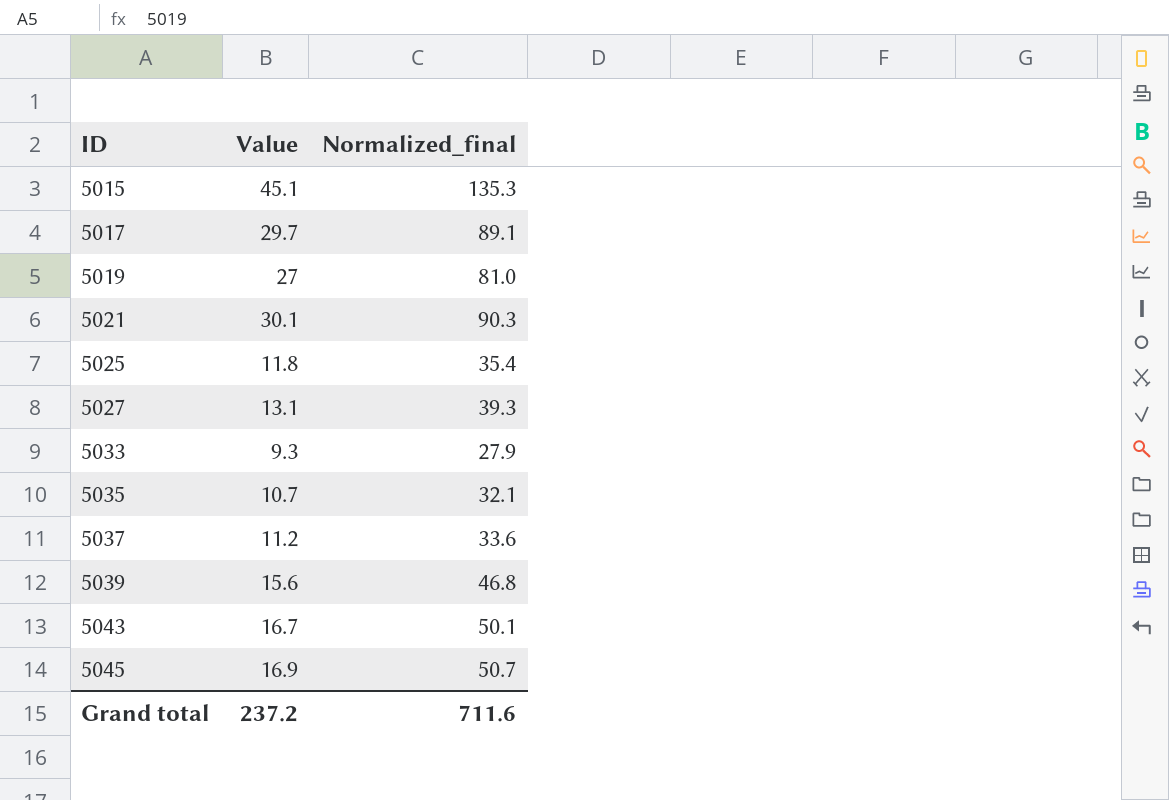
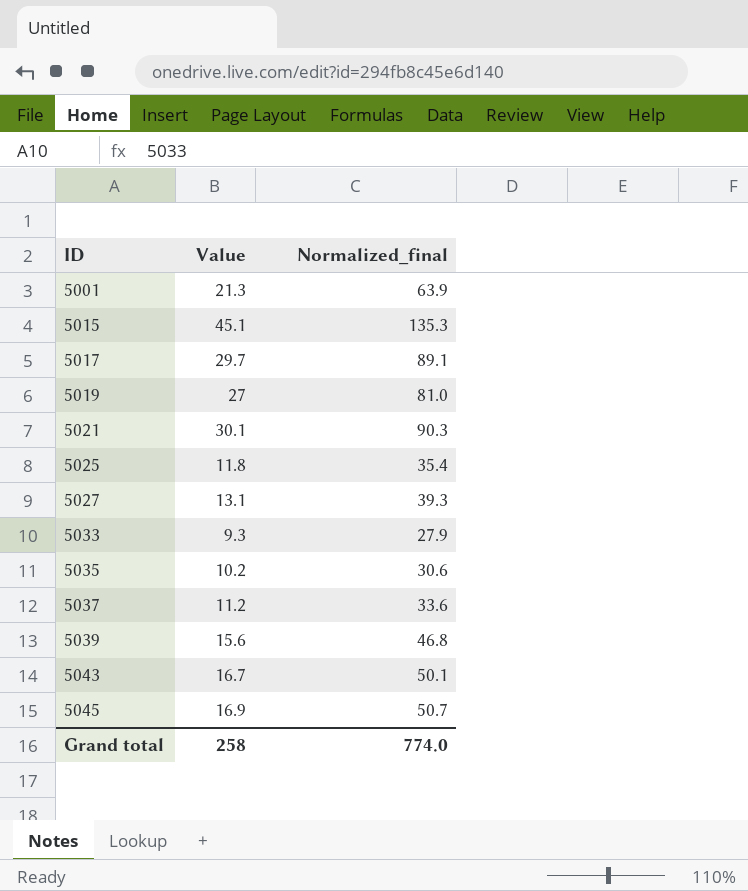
row 5001: none -> 21.3 | 63.9
5035 | Value: 10.7 -> 10.2
5035 | Normalized_final: 32.1 -> 30.6
Grand total | Value: 237.2 -> 258
Grand total | Normalized_final: 711.6 -> 774.0

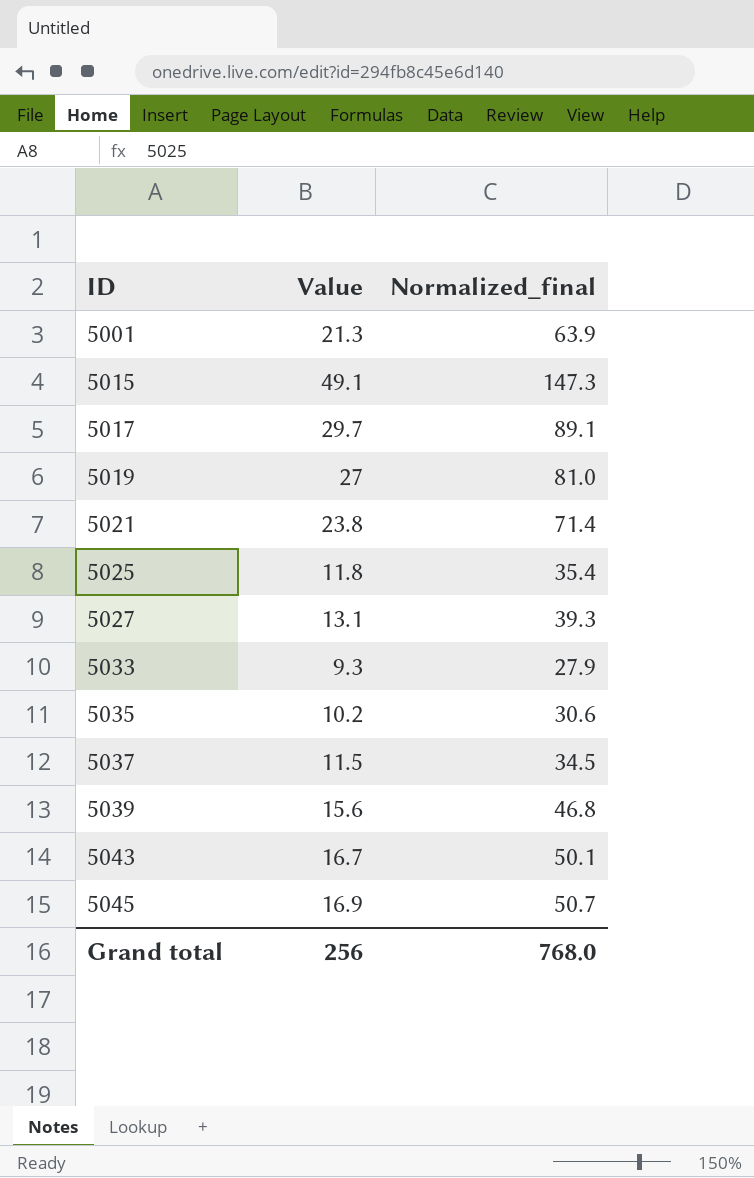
5015 | Value: 45.1 -> 49.1
5015 | Normalized_final: 135.3 -> 147.3
5021 | Value: 30.1 -> 23.8
5021 | Normalized_final: 90.3 -> 71.4
5037 | Value: 11.2 -> 11.5
5037 | Normalized_final: 33.6 -> 34.5
Grand total | Value: 258 -> 256
Grand total | Normalized_final: 774.0 -> 768.0

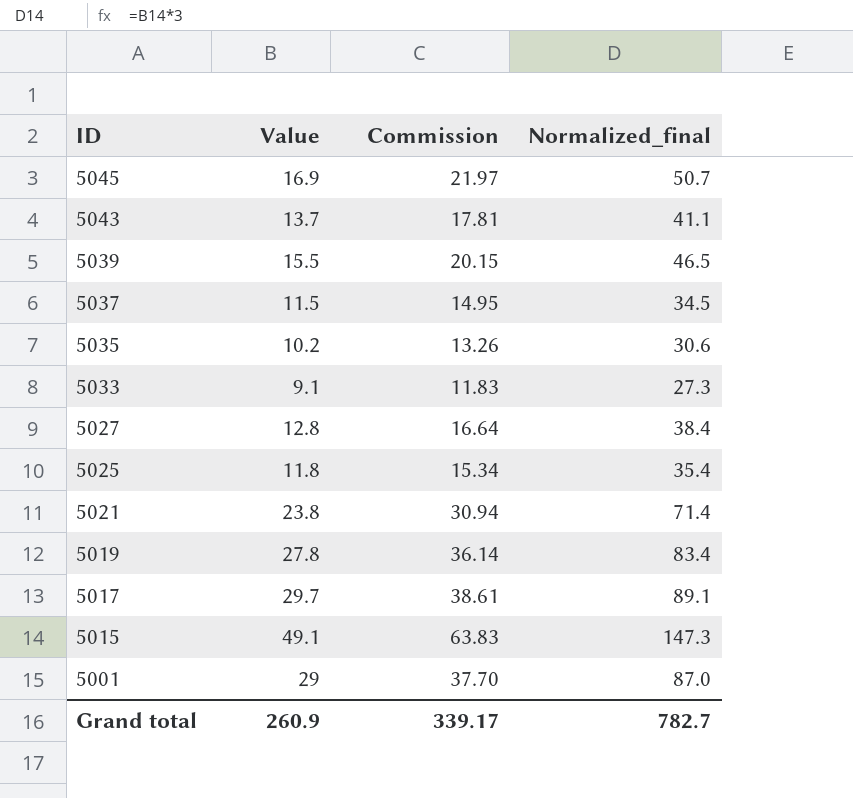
row order: ID ascending -> ID descending
column Commission | formula: none -> [Value] * 1.3
5043 | Value: 16.7 -> 13.7
5043 | Normalized_final: 50.1 -> 41.1
5039 | Value: 15.6 -> 15.5
5039 | Normalized_final: 46.8 -> 46.5
5033 | Value: 9.3 -> 9.1
5033 | Normalized_final: 27.9 -> 27.3
5027 | Value: 13.1 -> 12.8
5027 | Normalized_final: 39.3 -> 38.4
5019 | Value: 27 -> 27.8
5019 | Normalized_final: 81.0 -> 83.4
5001 | Value: 21.3 -> 29
5001 | Normalized_final: 63.9 -> 87.0
Grand total | Value: 256 -> 260.9
Grand total | Normalized_final: 768.0 -> 782.7

